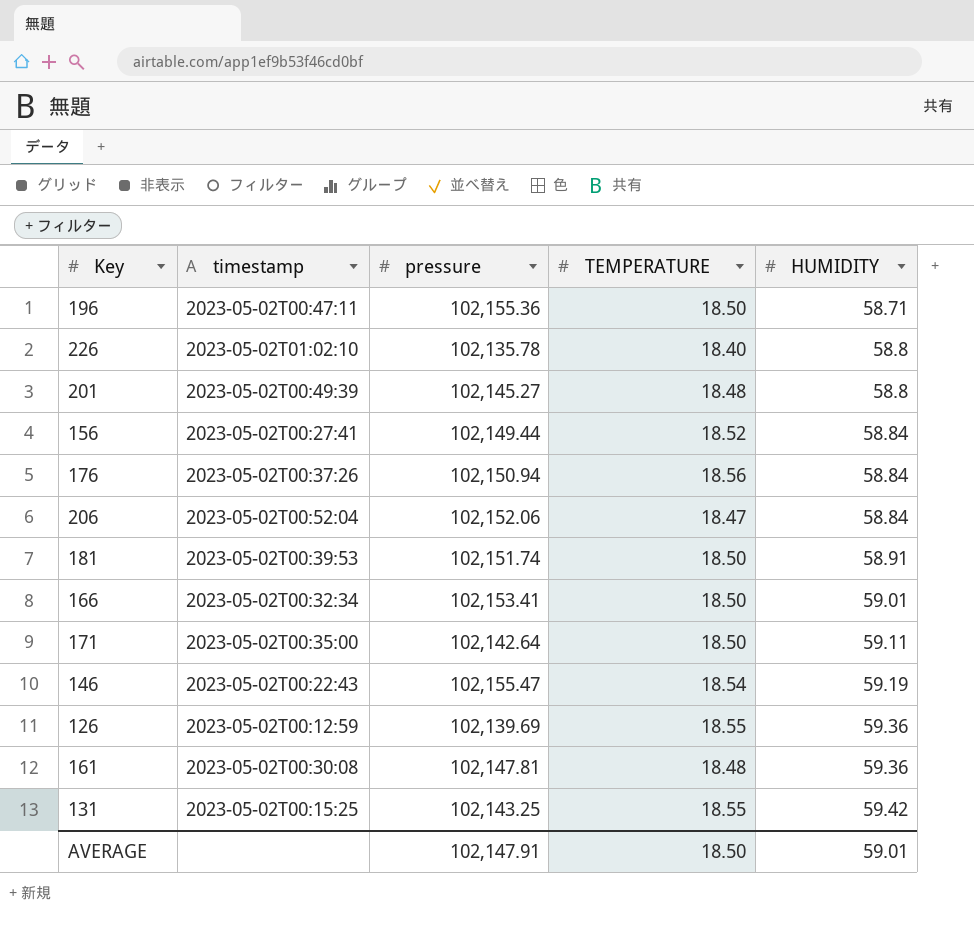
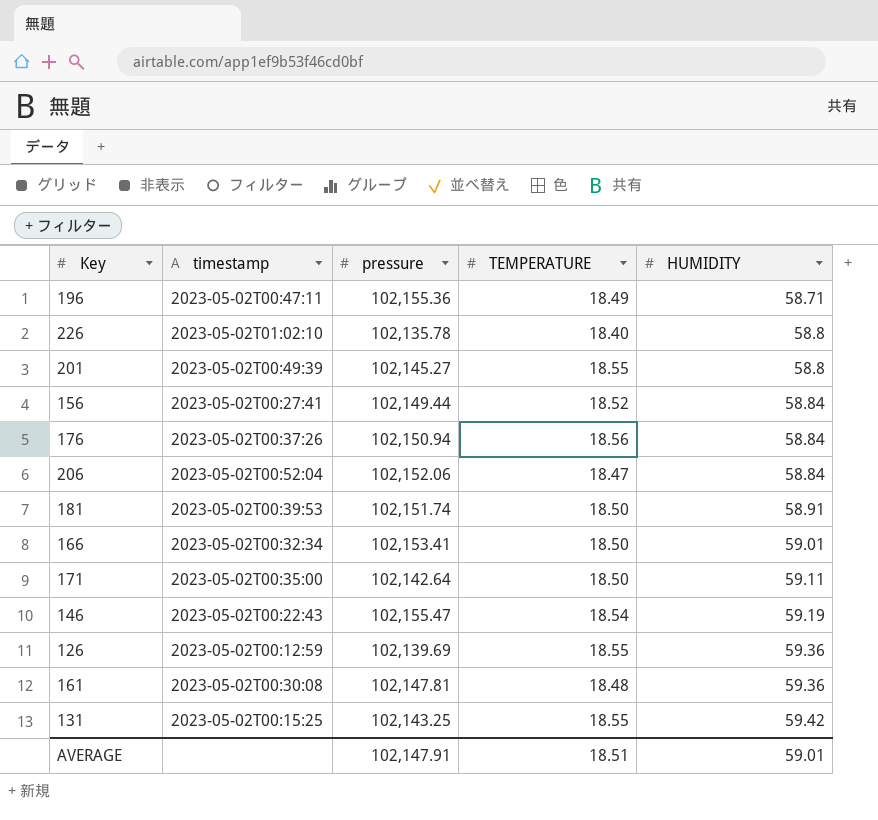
196 | TEMPERATURE: 18.50 -> 18.49
201 | TEMPERATURE: 18.48 -> 18.55
AVERAGE | TEMPERATURE: 18.50 -> 18.51

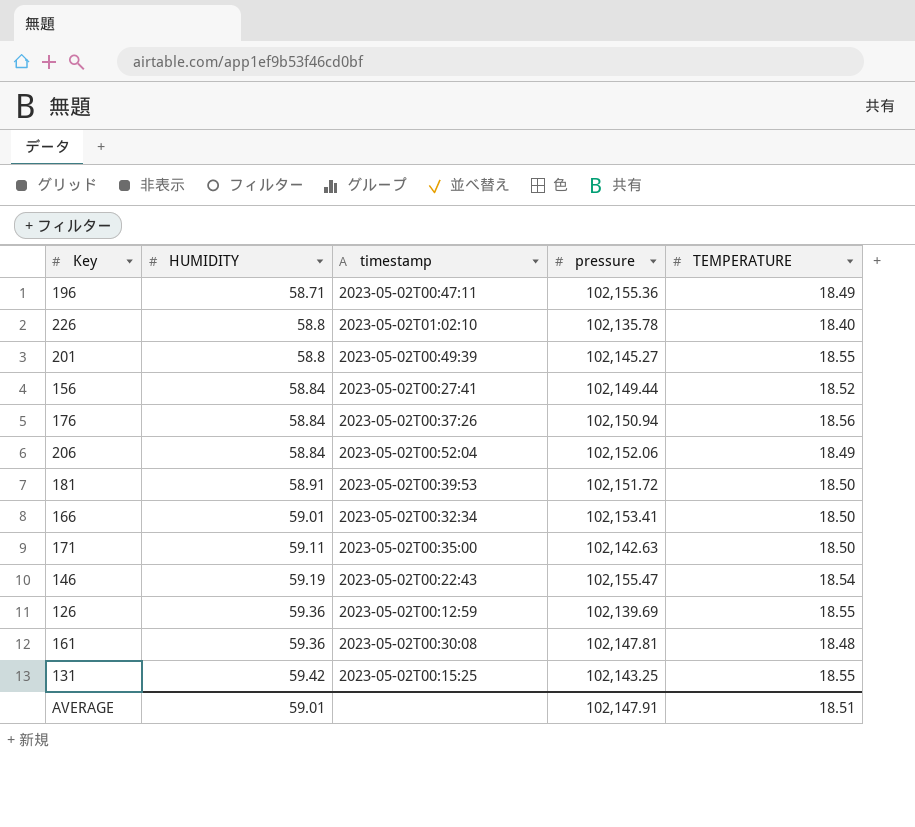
column HUMIDITY | position: 5 -> 2
206 | TEMPERATURE: 18.47 -> 18.49
181 | pressure: 102,151.74 -> 102,151.72
171 | pressure: 102,142.64 -> 102,142.63

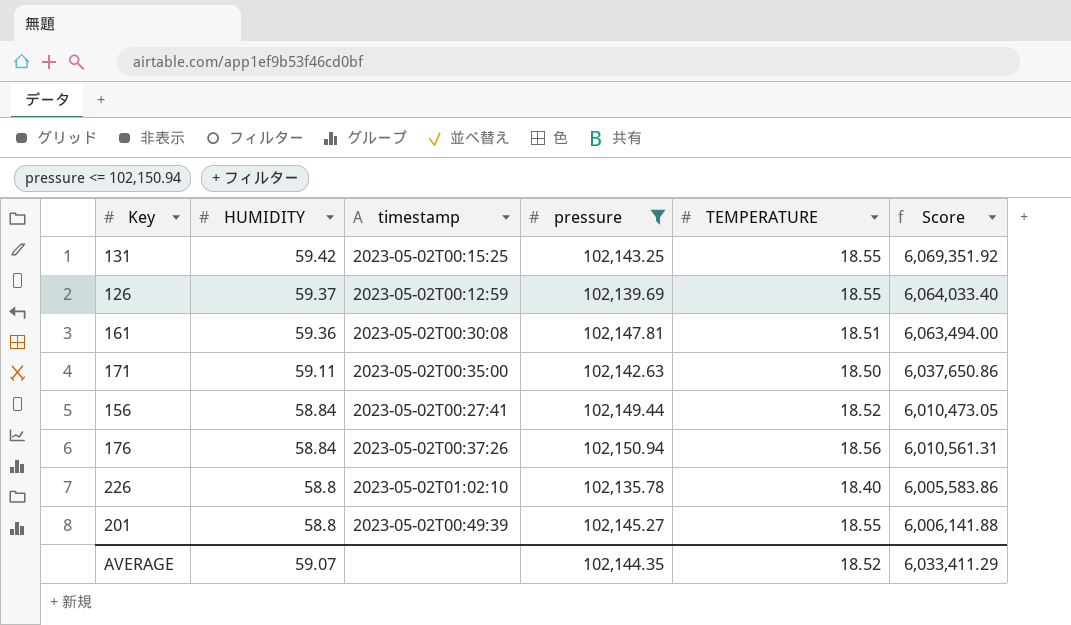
filter: none -> pressure <= 102,150.94
row order: HUMIDITY ascending -> HUMIDITY descending
column Score | formula: none -> [HUMIDITY] * [pressure]
126 | HUMIDITY: 59.36 -> 59.37
161 | TEMPERATURE: 18.48 -> 18.51
AVERAGE | HUMIDITY: 59.01 -> 59.07
AVERAGE | pressure: 102,147.91 -> 102,144.35
AVERAGE | TEMPERATURE: 18.51 -> 18.52

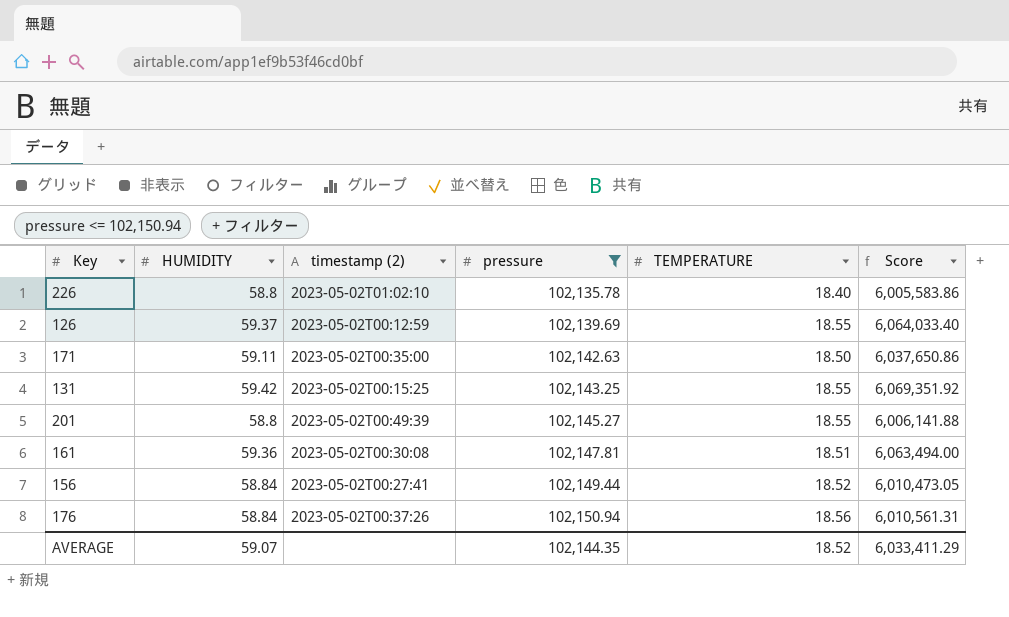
row order: HUMIDITY descending -> pressure ascending
column name: timestamp -> timestamp (2)

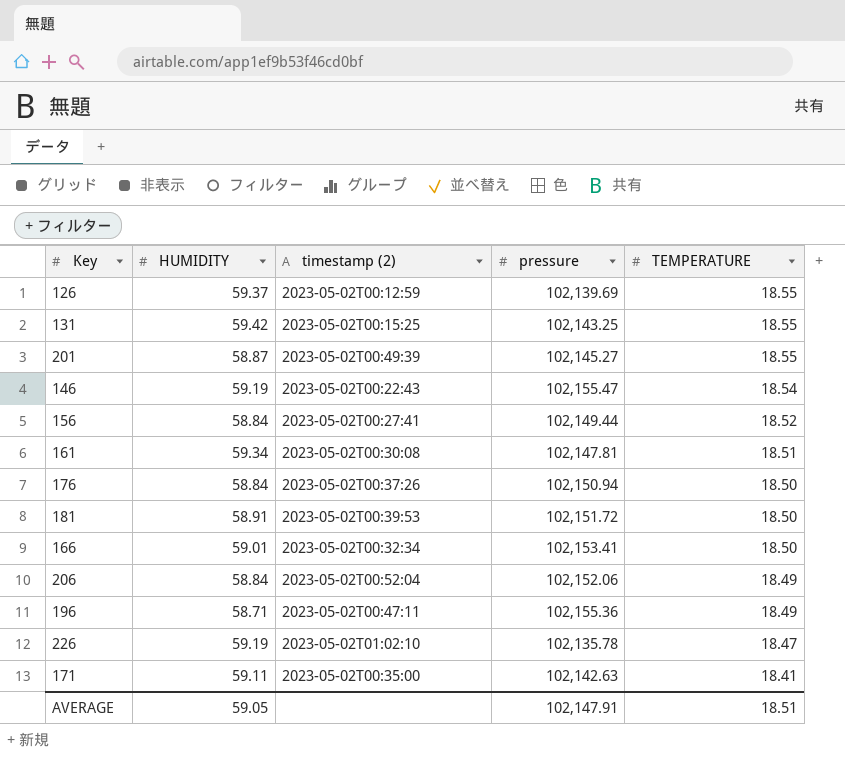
filter: pressure <= 102,150.94 -> none
row order: pressure ascending -> TEMPERATURE descending
column Score | formula: [HUMIDITY] * [pressure] -> none
201 | HUMIDITY: 58.8 -> 58.87
161 | HUMIDITY: 59.36 -> 59.34
176 | TEMPERATURE: 18.56 -> 18.50
226 | HUMIDITY: 58.8 -> 59.19
226 | TEMPERATURE: 18.40 -> 18.47
171 | TEMPERATURE: 18.50 -> 18.41
AVERAGE | HUMIDITY: 59.07 -> 59.05
AVERAGE | pressure: 102,144.35 -> 102,147.91
AVERAGE | TEMPERATURE: 18.52 -> 18.51

